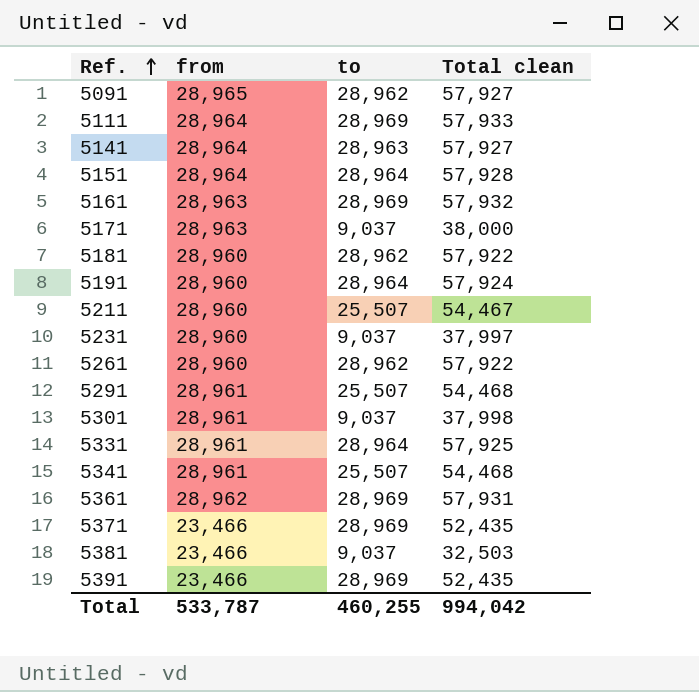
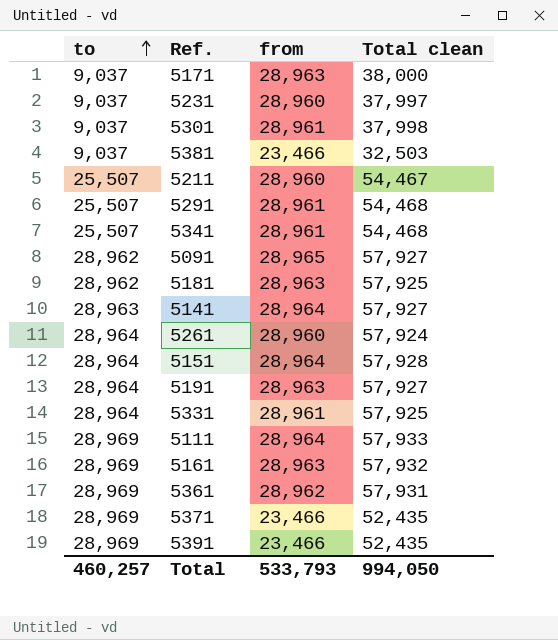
row order: Ref. ascending -> to ascending
column to | position: 3 -> 1
5181 | from: 28,960 -> 28,963
5181 | Total clean: 57,922 -> 57,925
5261 | to: 28,962 -> 28,964
5261 | Total clean: 57,922 -> 57,924
5191 | from: 28,960 -> 28,963
5191 | Total clean: 57,924 -> 57,927
Total | to: 460,255 -> 460,257
Total | from: 533,787 -> 533,793
Total | Total clean: 994,042 -> 994,050

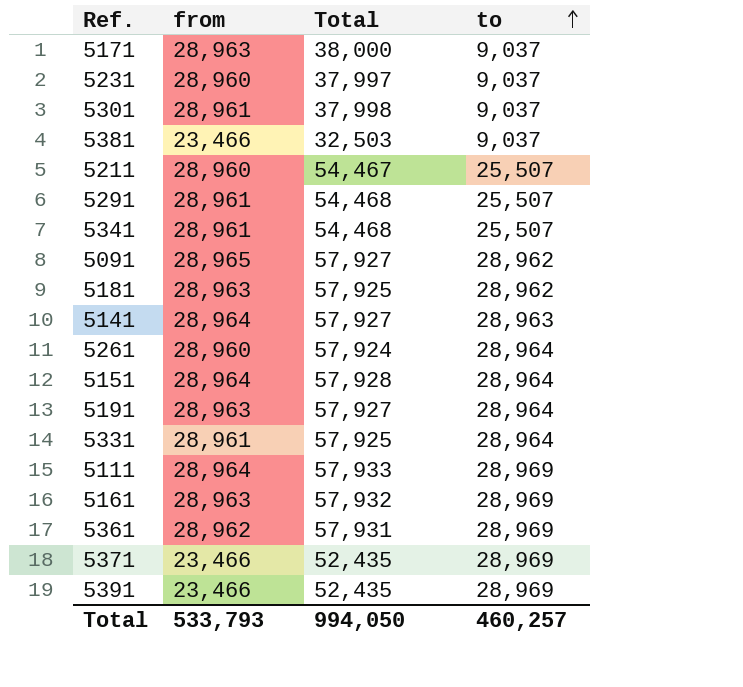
column name: Total clean -> Total
column to | position: 1 -> 4

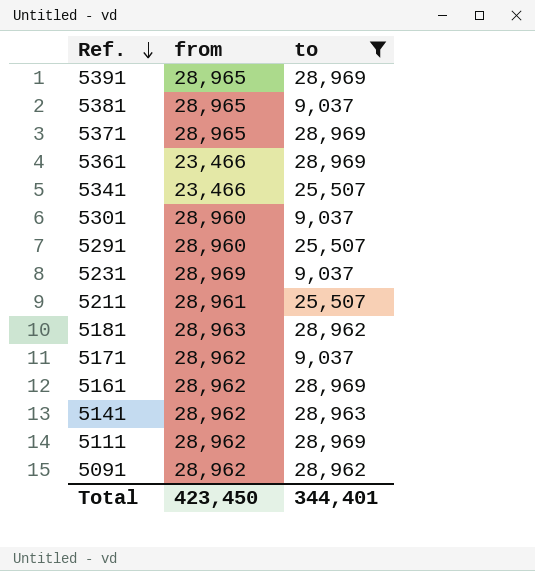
filter: none -> to != 28,964
row order: to ascending -> Ref. descending
column Total | formula: [from] + [to] -> none
5391 | from: 23,466 -> 28,965
5381 | from: 23,466 -> 28,965
5371 | from: 23,466 -> 28,965
5361 | from: 28,962 -> 23,466
5341 | from: 28,961 -> 23,466
5301 | from: 28,961 -> 28,960
5291 | from: 28,961 -> 28,960
5231 | from: 28,960 -> 28,969
5211 | from: 28,960 -> 28,961
5171 | from: 28,963 -> 28,962
5161 | from: 28,963 -> 28,962
5141 | from: 28,964 -> 28,962
5111 | from: 28,964 -> 28,962
5091 | from: 28,965 -> 28,962
Total | from: 533,793 -> 423,450
Total | to: 460,257 -> 344,401

